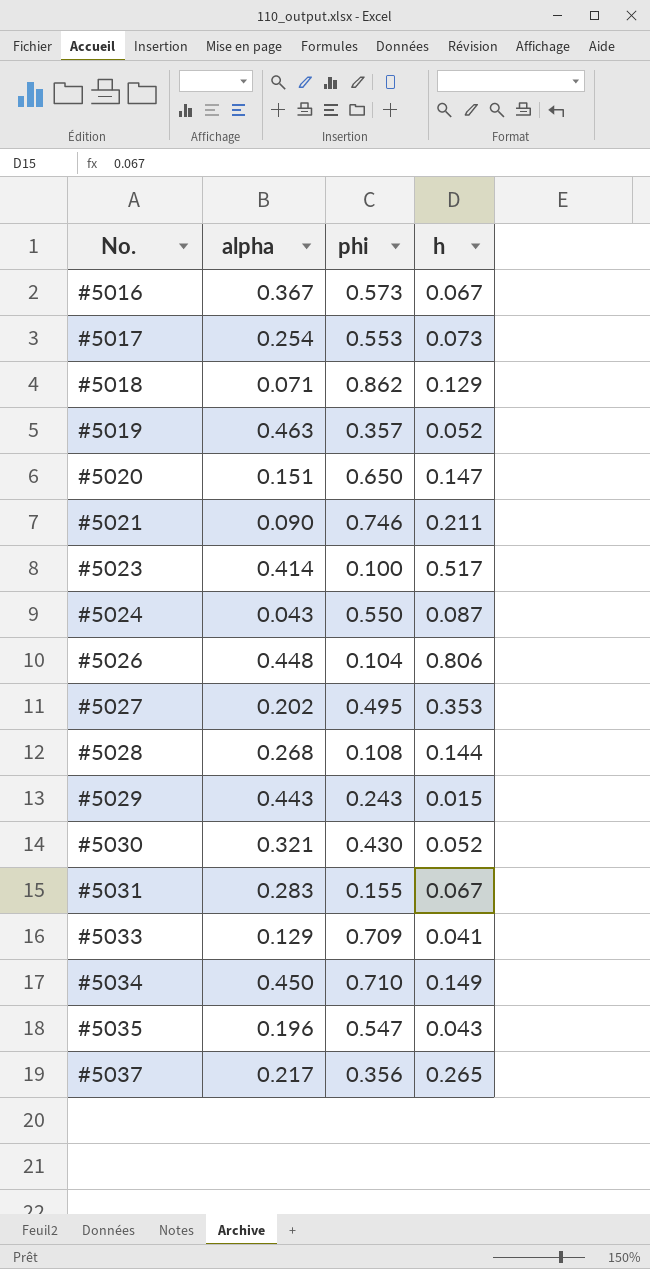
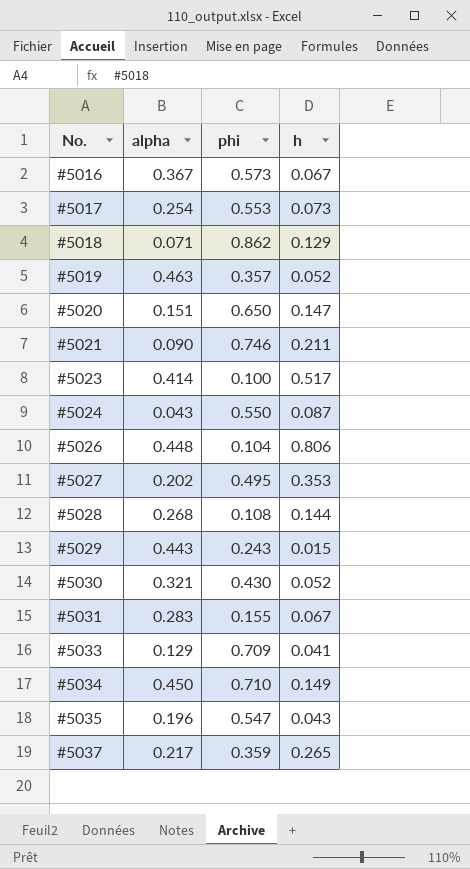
#5037 | phi: 0.356 -> 0.359

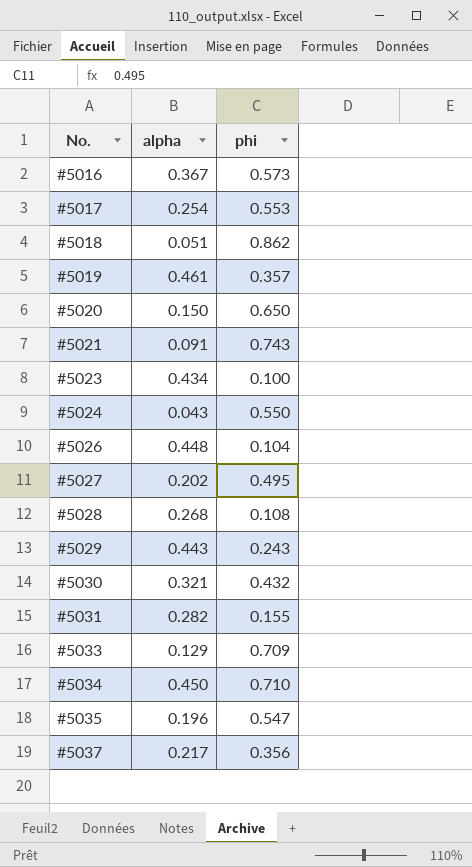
column h | position: 4 -> none
#5018 | alpha: 0.071 -> 0.051
#5019 | alpha: 0.463 -> 0.461
#5020 | alpha: 0.151 -> 0.150
#5021 | alpha: 0.090 -> 0.091
#5021 | phi: 0.746 -> 0.743
#5023 | alpha: 0.414 -> 0.434
#5030 | phi: 0.430 -> 0.432
#5031 | alpha: 0.283 -> 0.282
#5037 | phi: 0.359 -> 0.356

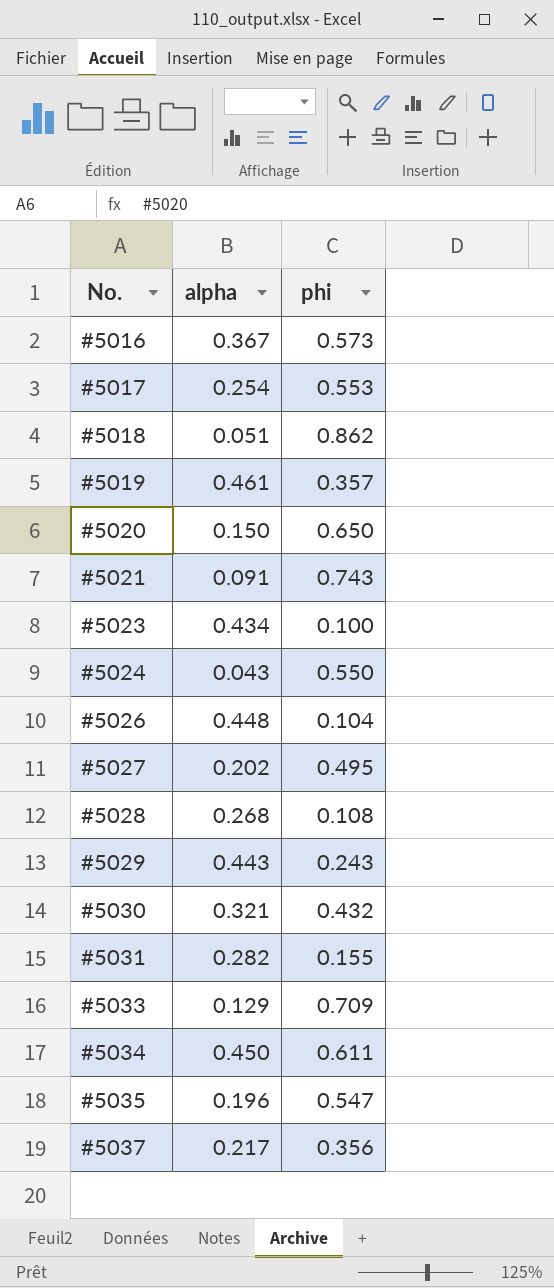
#5034 | phi: 0.710 -> 0.611

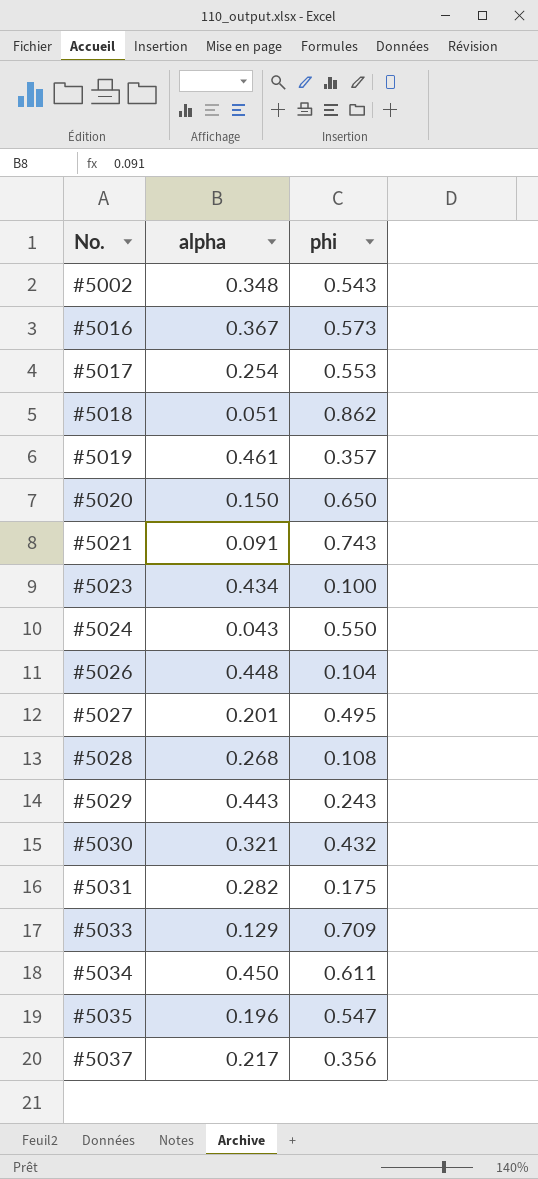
row #5002: none -> 0.348 | 0.543
#5027 | alpha: 0.202 -> 0.201
#5031 | phi: 0.155 -> 0.175

